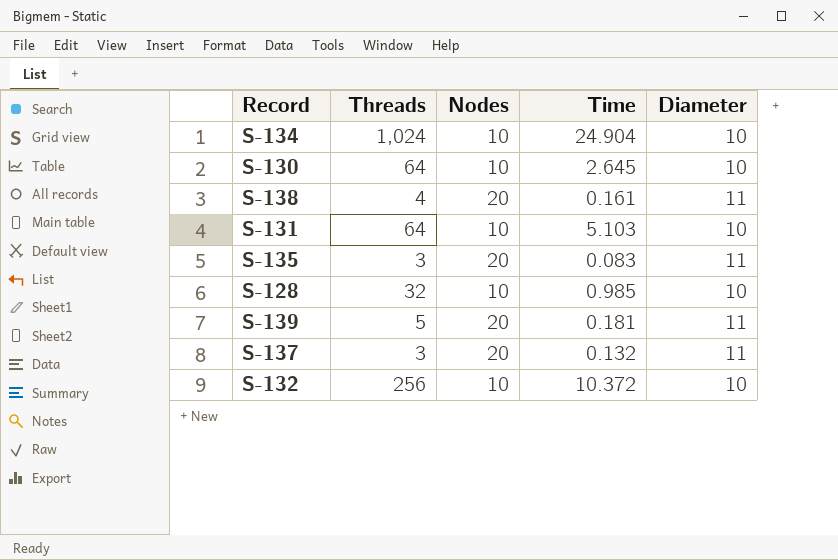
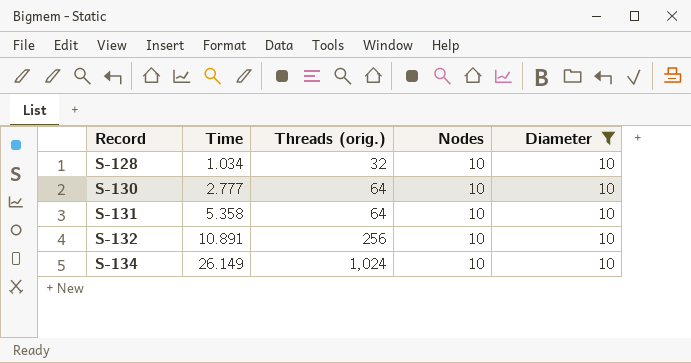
filter: none -> Diameter = 10
row order: none -> Record ascending
column Time | position: 4 -> 2
column name: Threads -> Threads (orig.)
S-128 | Time: 0.985 -> 1.034
S-130 | Time: 2.645 -> 2.777
S-131 | Time: 5.103 -> 5.358
S-132 | Time: 10.372 -> 10.891
S-134 | Time: 24.904 -> 26.149

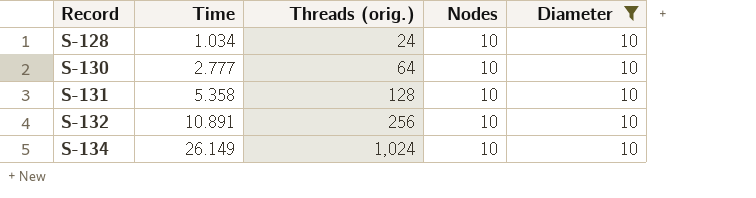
S-128 | Threads (orig.): 32 -> 24
S-131 | Threads (orig.): 64 -> 128

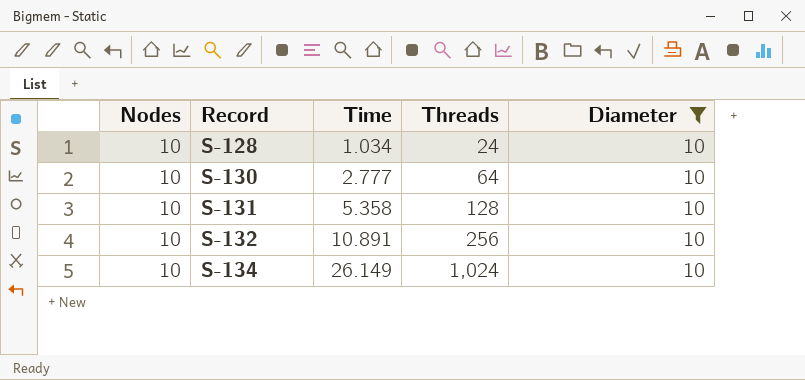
column Nodes | position: 4 -> 1
column name: Threads (orig.) -> Threads

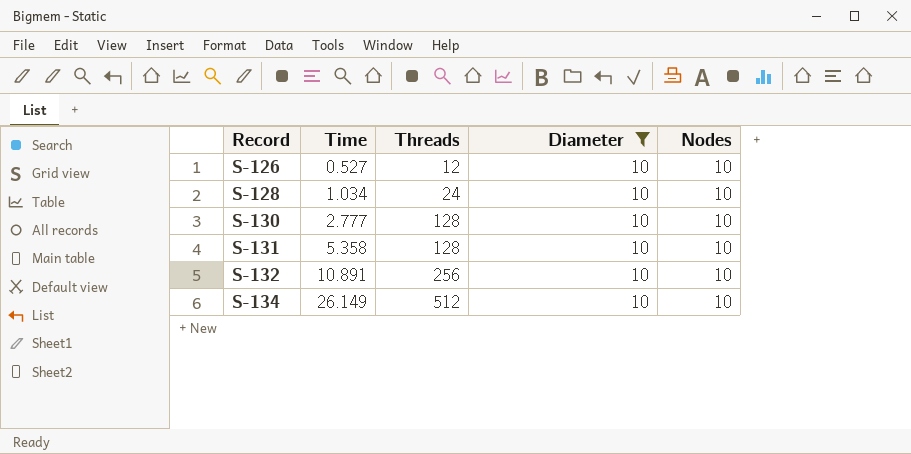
column Nodes | position: 1 -> 5
row S-126: none -> 0.527 | 12 | 10 | 10
S-130 | Threads: 64 -> 128
S-134 | Threads: 1,024 -> 512

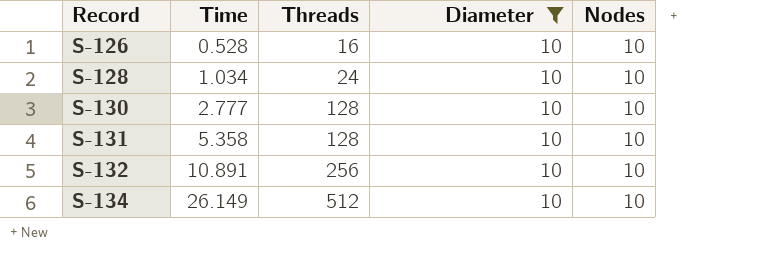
S-126 | Time: 0.527 -> 0.528
S-126 | Threads: 12 -> 16

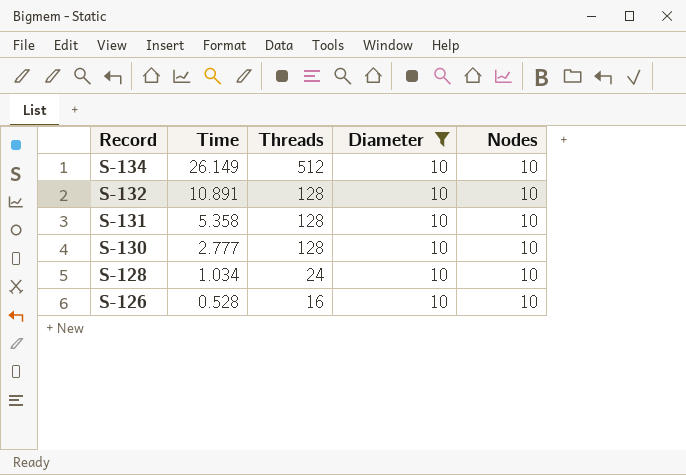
row order: Record ascending -> Record descending
S-132 | Threads: 256 -> 128

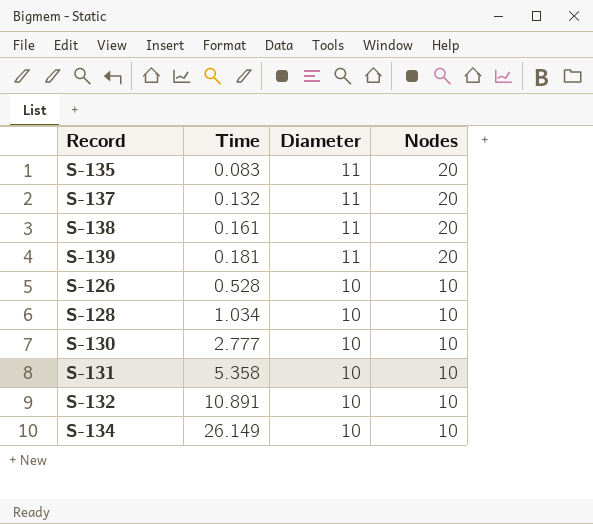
filter: Diameter = 10 -> none
row order: Record descending -> Time ascending
column Threads | position: 3 -> none

